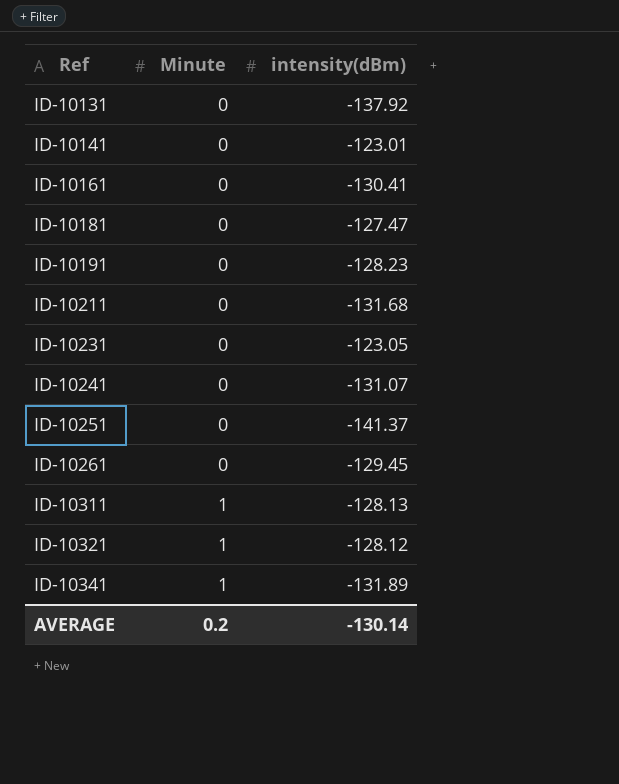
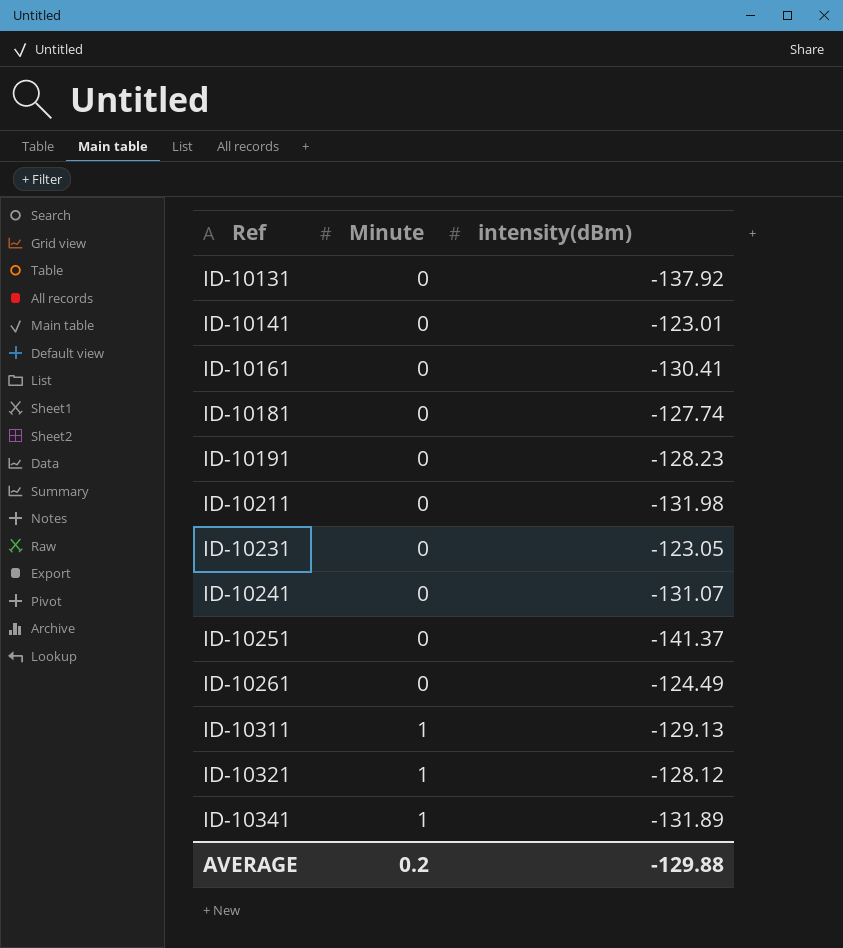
ID-10181 | intensity(dBm): -127.47 -> -127.74
ID-10211 | intensity(dBm): -131.68 -> -131.98
ID-10261 | intensity(dBm): -129.45 -> -124.49
ID-10311 | intensity(dBm): -128.13 -> -129.13
AVERAGE | intensity(dBm): -130.14 -> -129.88

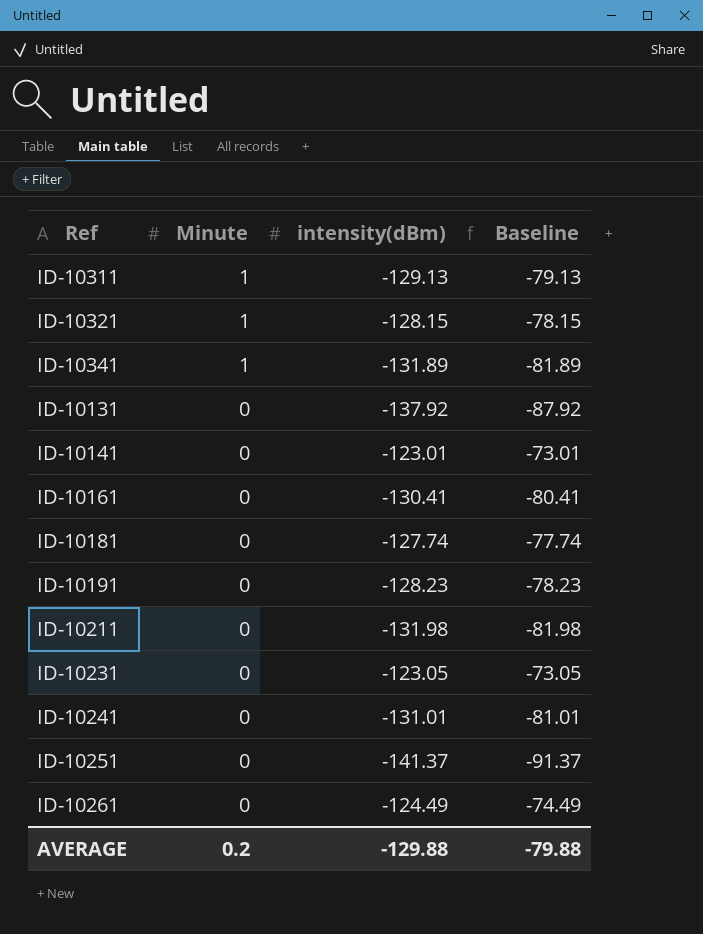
row order: Ref ascending -> Minute descending
column Baseline | formula: none -> [intensity(dBm)] + 50
ID-10321 | intensity(dBm): -128.12 -> -128.15
ID-10241 | intensity(dBm): -131.07 -> -131.01

